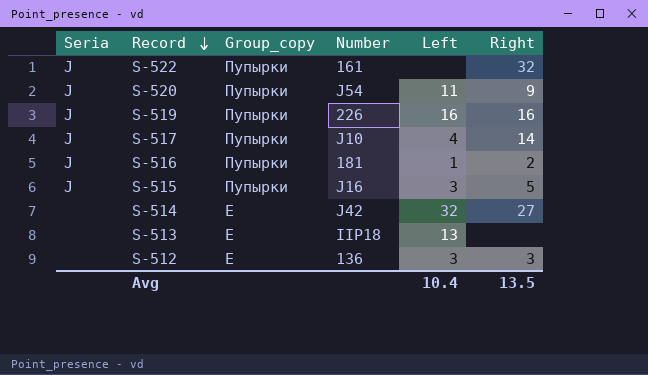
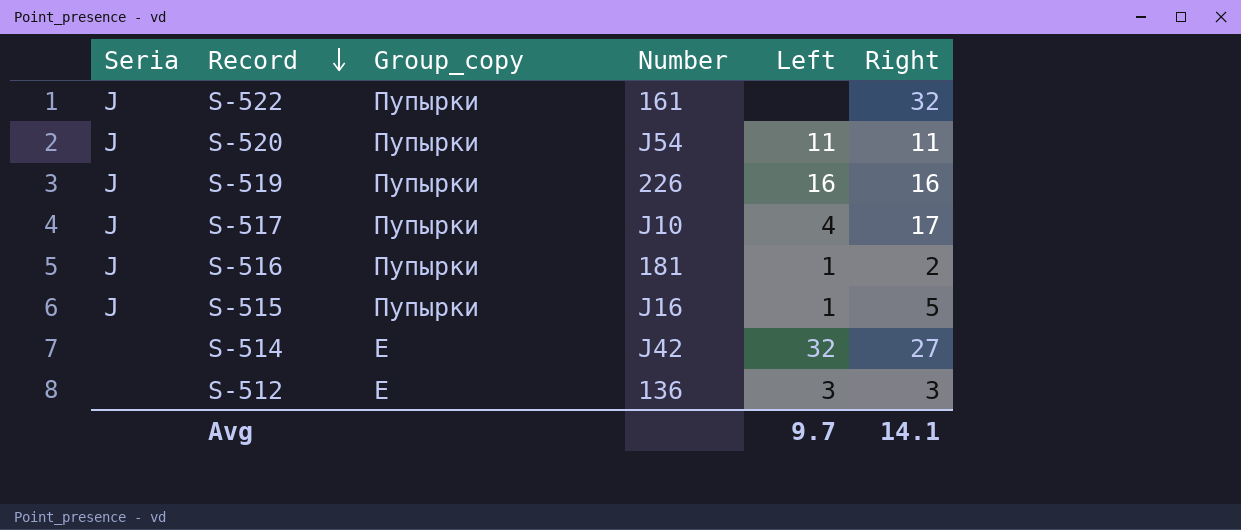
row S-513: none | E | IIP18 | 13 | none -> none
S-520 | Right: 9 -> 11
S-517 | Right: 14 -> 17
S-515 | Left: 3 -> 1
Avg | Left: 10.4 -> 9.7
Avg | Right: 13.5 -> 14.1

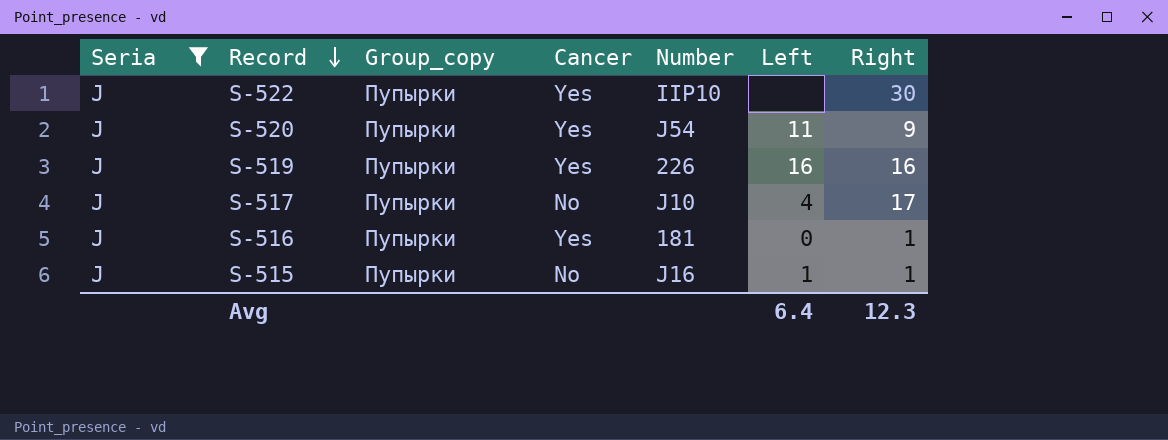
filter: none -> Seria = J
column Cancer | position: none -> 4
S-522 | Number: 161 -> IIP10
S-522 | Right: 32 -> 30
S-520 | Right: 11 -> 9
S-516 | Left: 1 -> 0
S-516 | Right: 2 -> 1
S-515 | Right: 5 -> 1
Avg | Left: 9.7 -> 6.4
Avg | Right: 14.1 -> 12.3

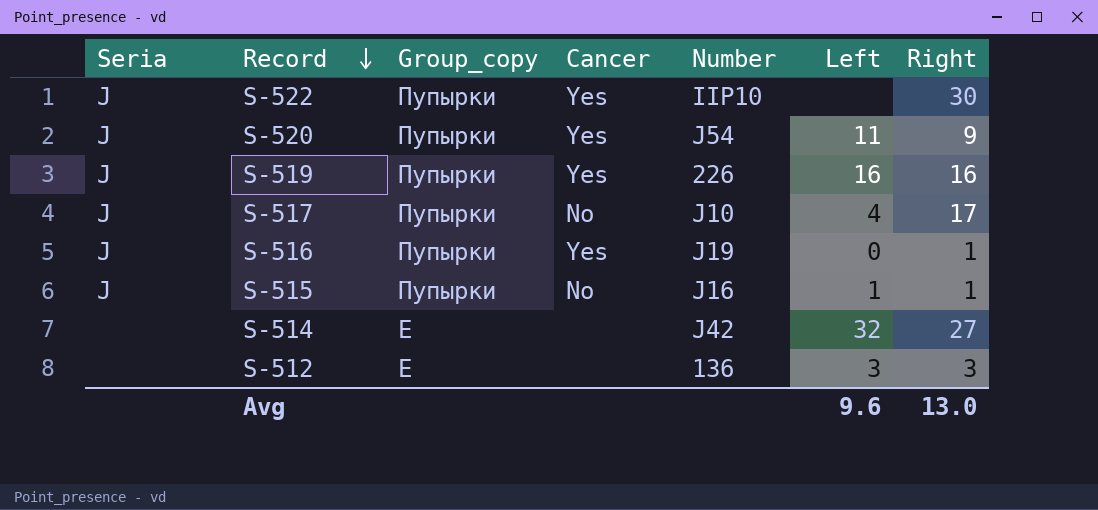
filter: Seria = J -> none
S-516 | Number: 181 -> J19
Avg | Left: 6.4 -> 9.6
Avg | Right: 12.3 -> 13.0

